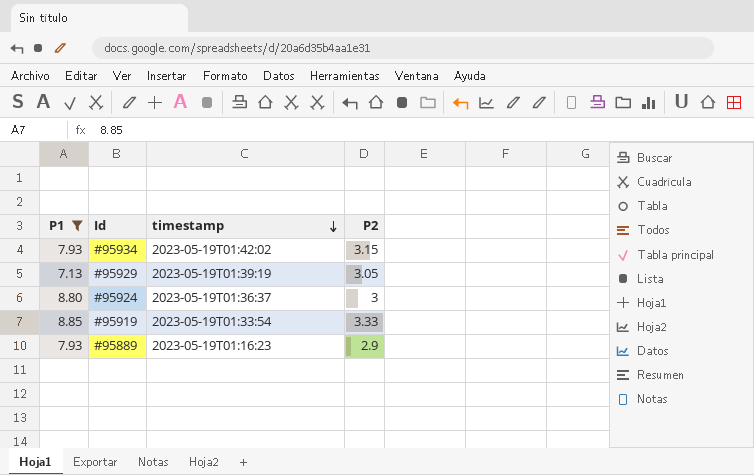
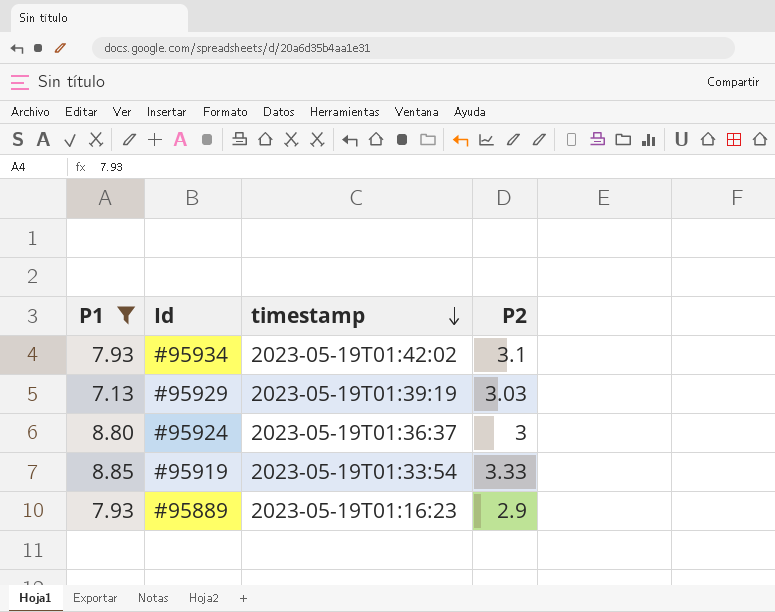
#95934 | P2: 3.15 -> 3.1
#95929 | P2: 3.05 -> 3.03

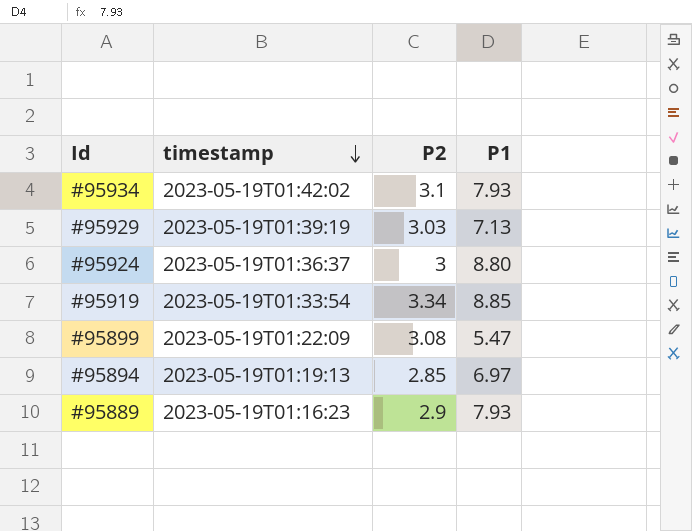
filter: P1 >= 7.13 -> none
column P1 | position: 1 -> 4
#95919 | P2: 3.33 -> 3.34

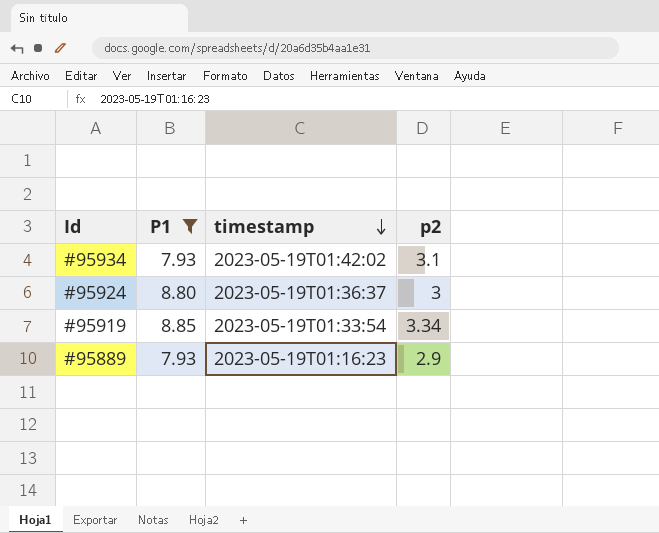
filter: none -> P1 >= 7.93
column P1 | position: 4 -> 2
column name: P2 -> p2

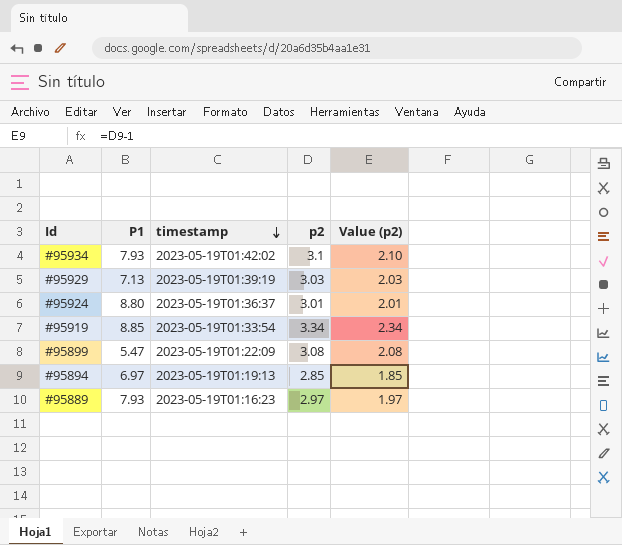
filter: P1 >= 7.93 -> none
column Value (p2) | formula: none -> [p2] - 1
#95924 | p2: 3 -> 3.01
#95889 | p2: 2.9 -> 2.97

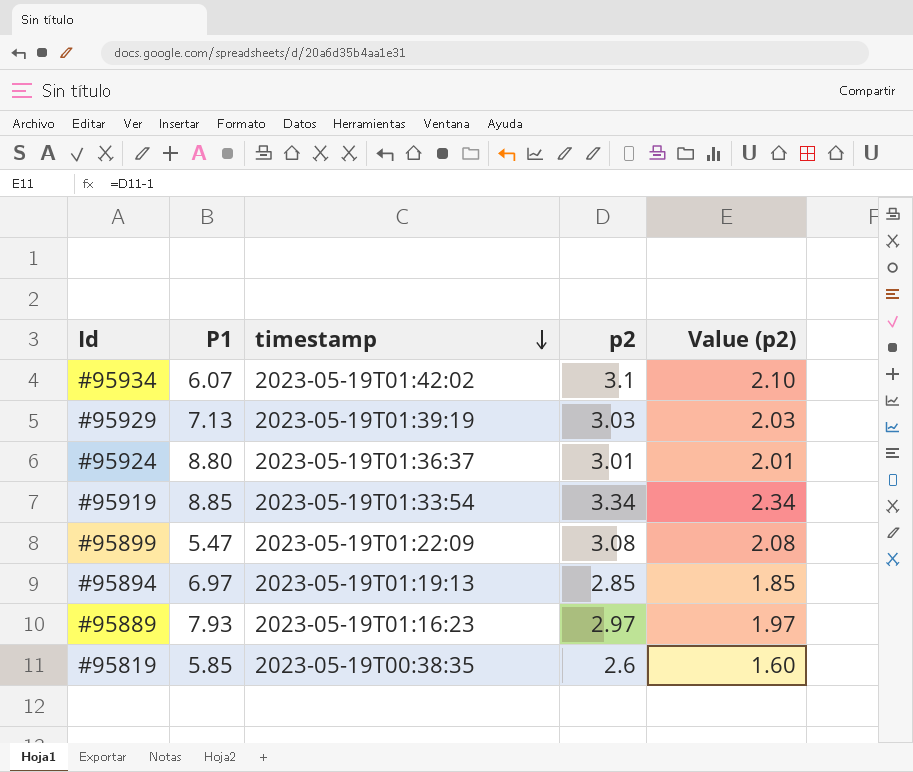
#95934 | P1: 7.93 -> 6.07
row #95819: none -> 5.85 | 2023-05-19T00:38:35 | 2.6 | 1.60

